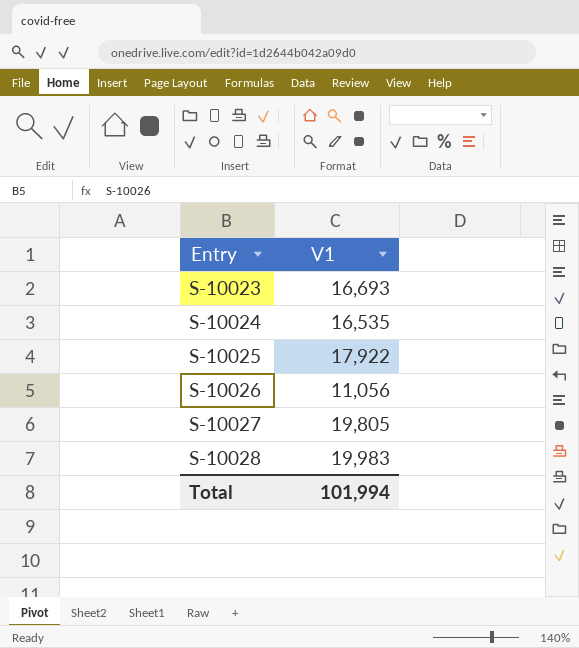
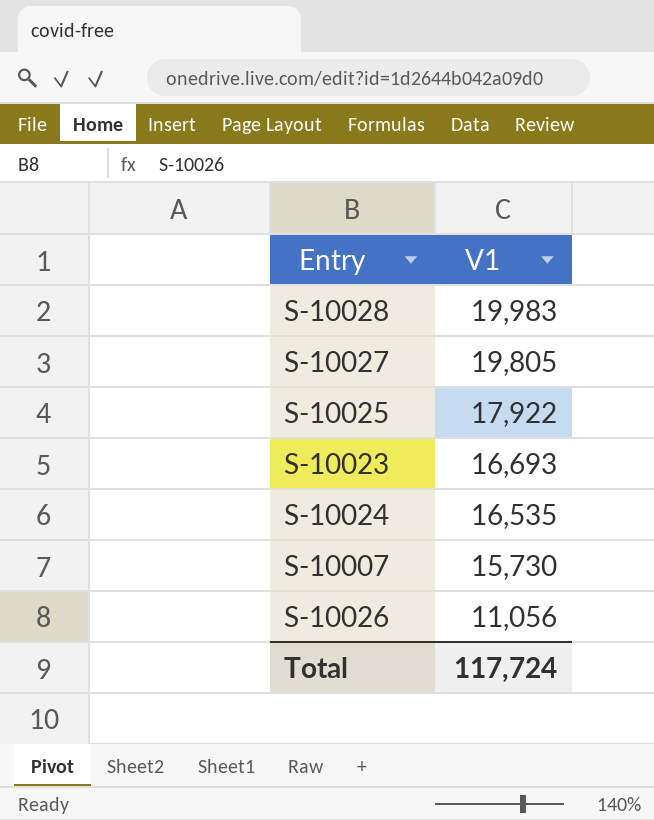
row order: Entry ascending -> V1 descending
row S-10007: none -> 15,730
Total | V1: 101,994 -> 117,724

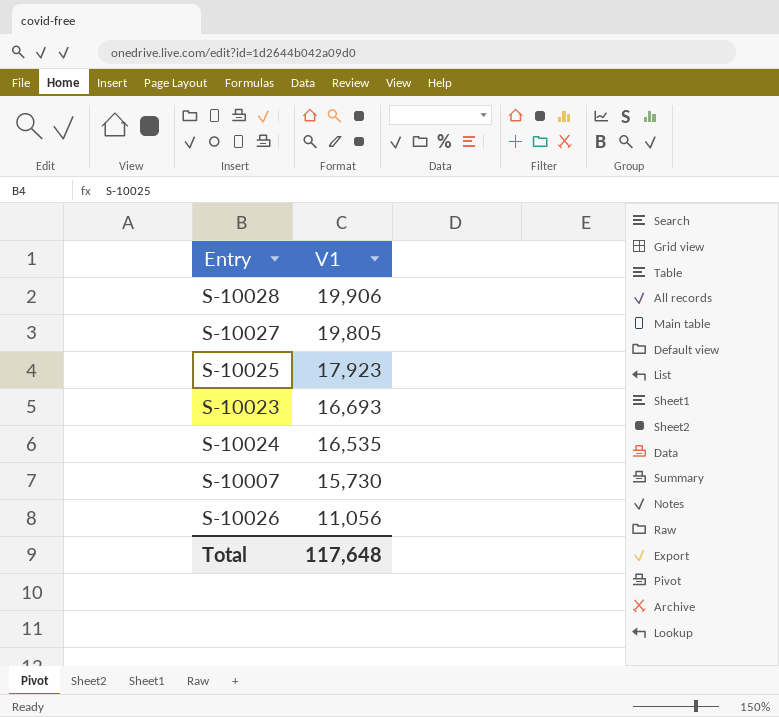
S-10028 | V1: 19,983 -> 19,906
S-10025 | V1: 17,922 -> 17,923
Total | V1: 117,724 -> 117,648

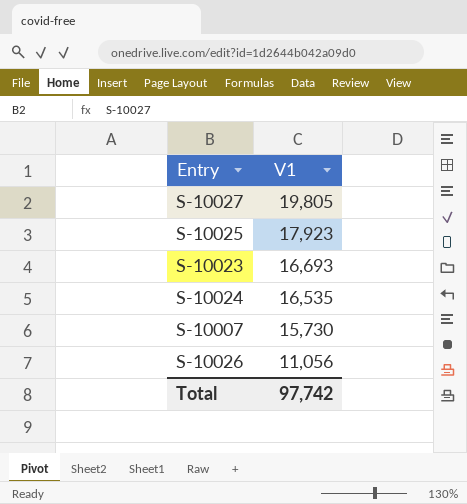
row S-10028: 19,906 -> none
Total | V1: 117,648 -> 97,742

